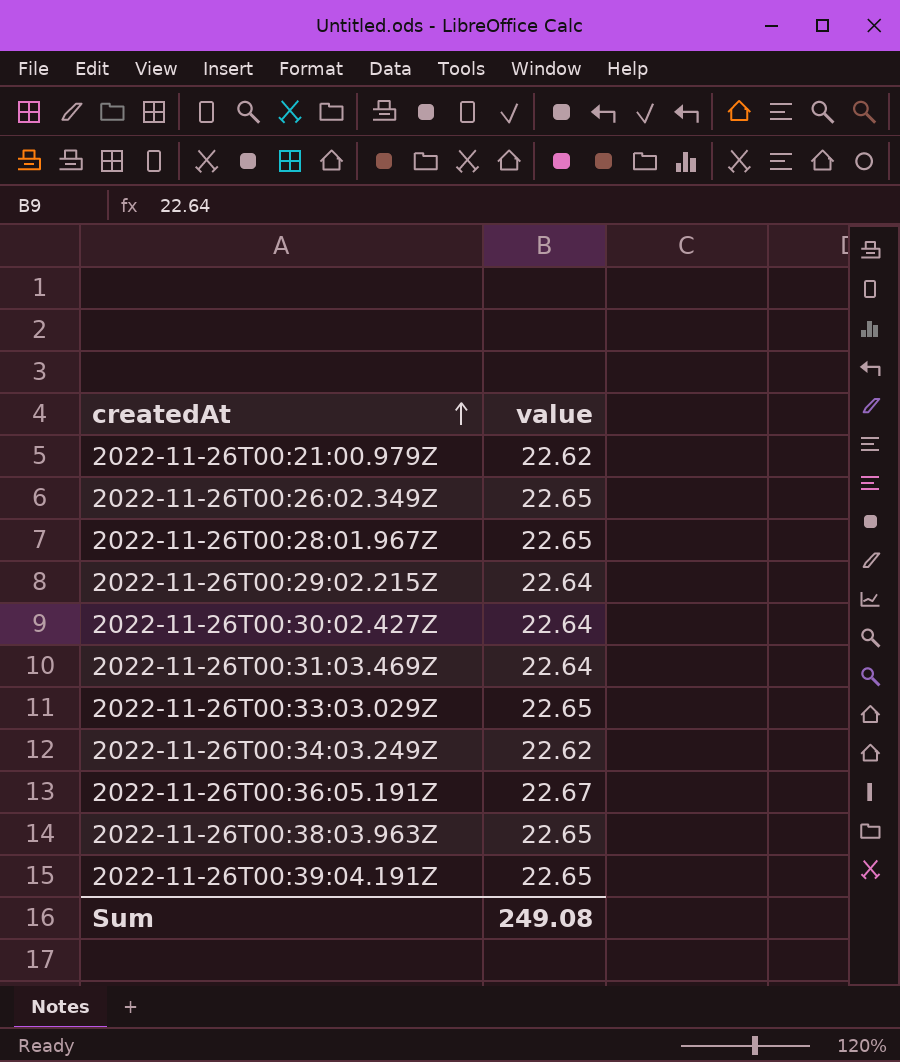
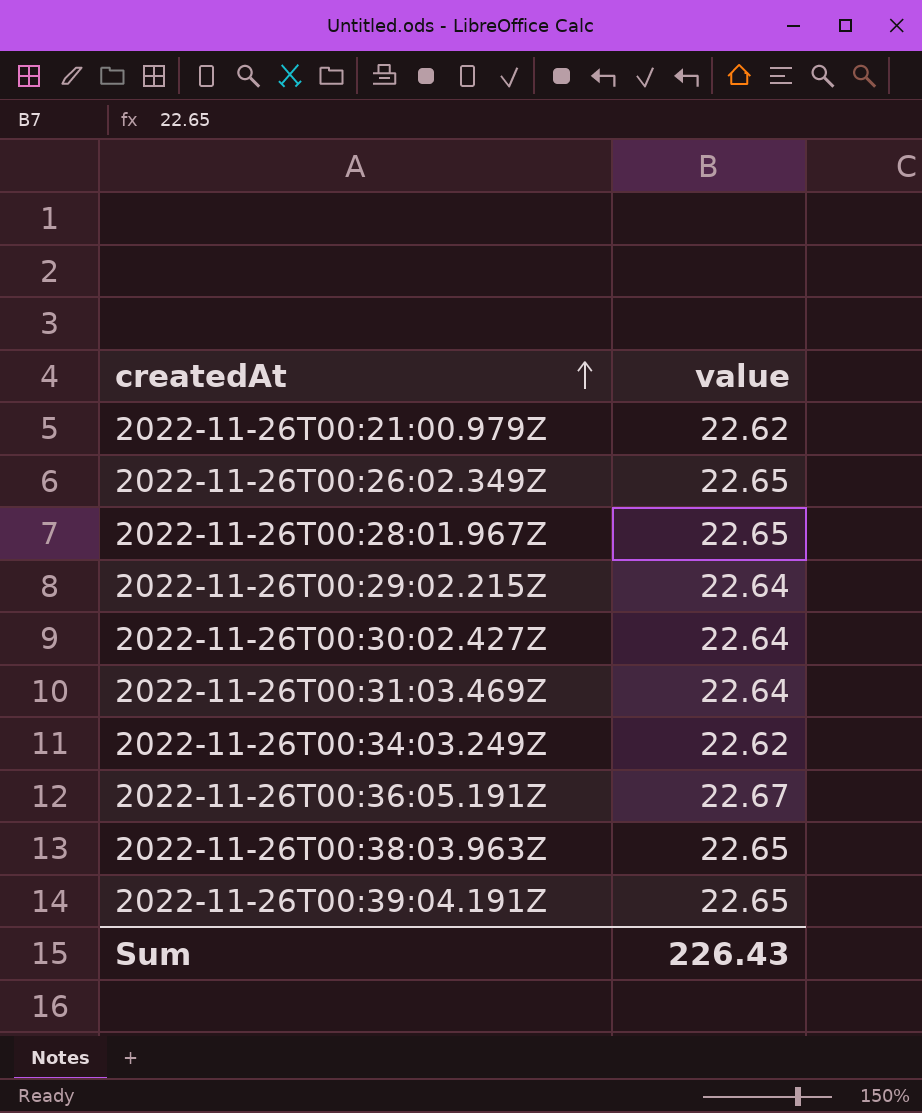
row 2022-11-26T00:33:03.029Z: 22.65 -> none
Sum | value: 249.08 -> 226.43

